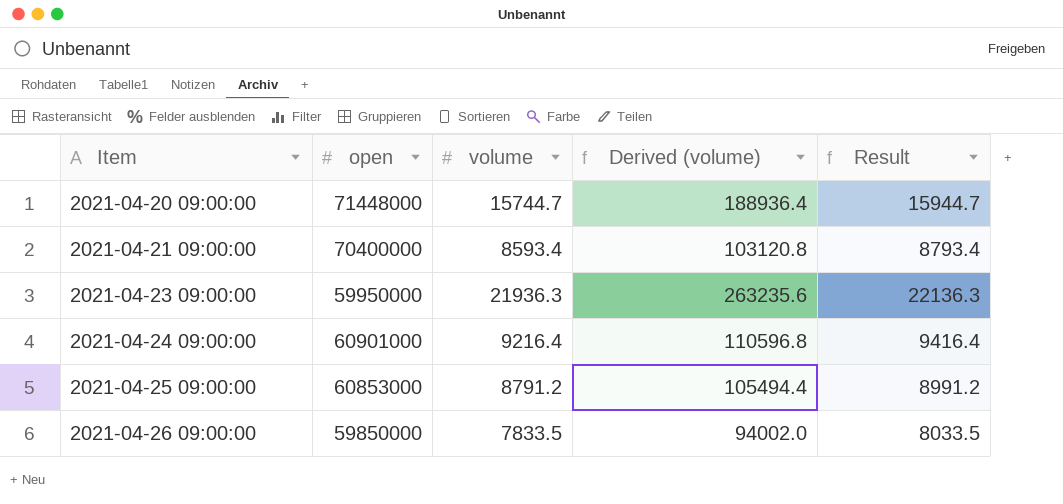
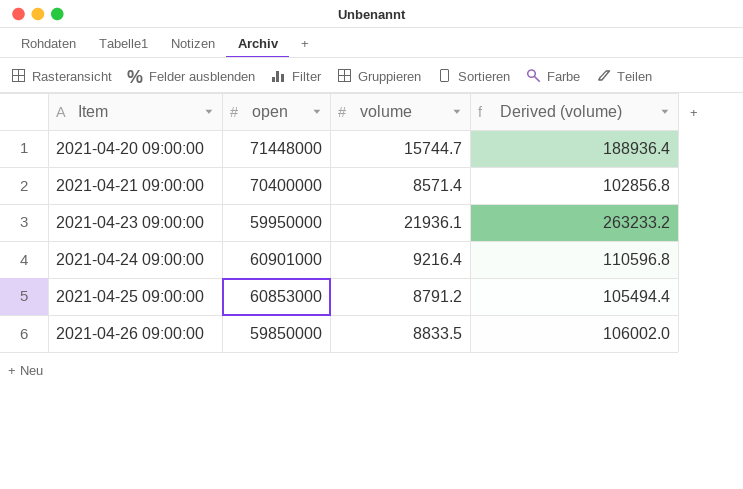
column Result | formula: [volume] + 200 -> none
2021-04-21 09:00:00 | volume: 8593.4 -> 8571.4
2021-04-21 09:00:00 | Derived (volume): 103120.8 -> 102856.8
2021-04-23 09:00:00 | volume: 21936.3 -> 21936.1
2021-04-23 09:00:00 | Derived (volume): 263235.6 -> 263233.2
2021-04-26 09:00:00 | volume: 7833.5 -> 8833.5
2021-04-26 09:00:00 | Derived (volume): 94002.0 -> 106002.0

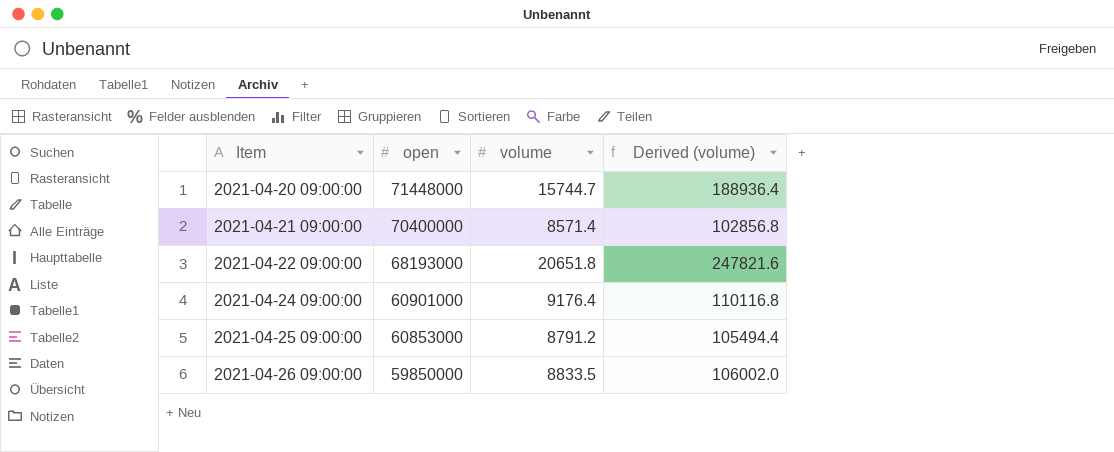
row 2021-04-23 09:00:00: 59950000 | 21936.1 | 263233.2 -> none
row 2021-04-22 09:00:00: none -> 68193000 | 20651.8 | 247821.6
2021-04-24 09:00:00 | volume: 9216.4 -> 9176.4
2021-04-24 09:00:00 | Derived (volume): 110596.8 -> 110116.8

